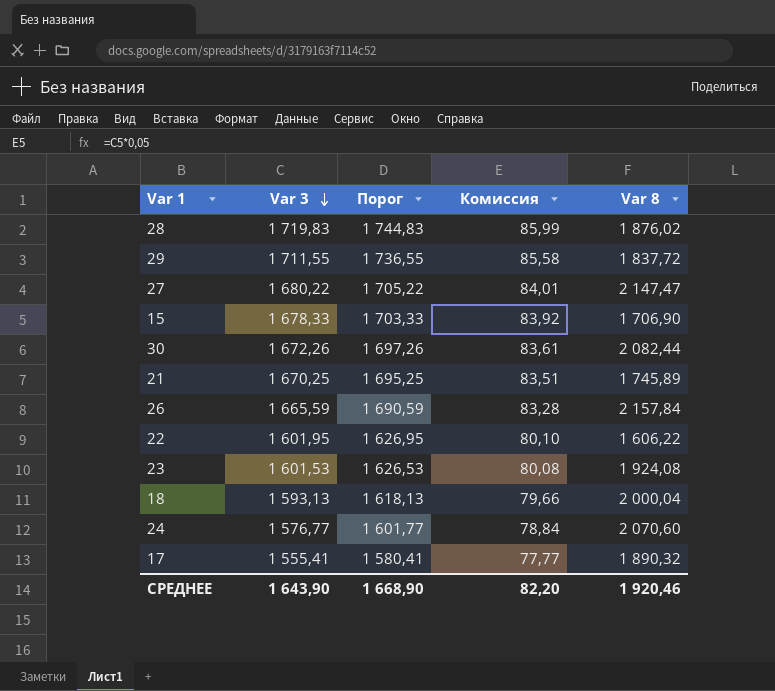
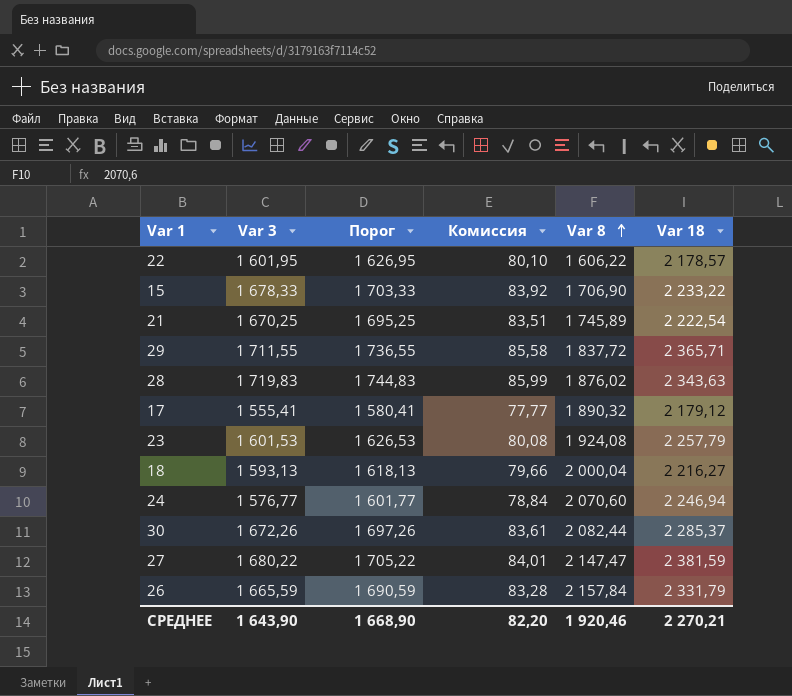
row order: Var 3 descending -> Var 8 ascending
column Var 18 | position: none -> 6

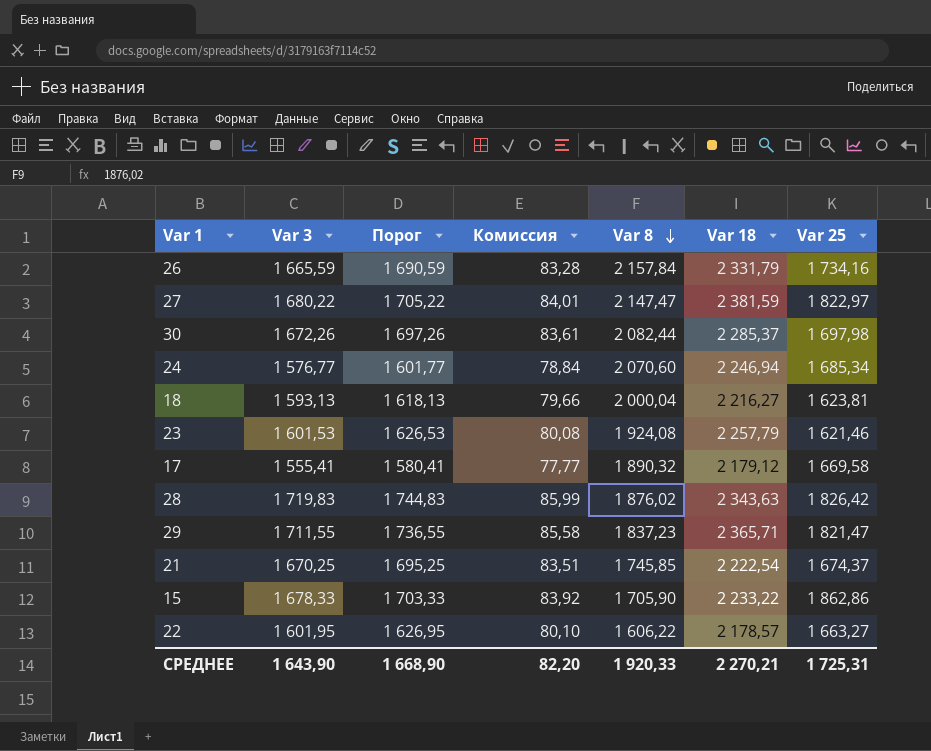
row order: Var 8 ascending -> Var 8 descending
column Var 25 | position: none -> 7
29 | Var 8: 1 837,72 -> 1 837,23
21 | Var 8: 1 745,89 -> 1 745,85
15 | Var 8: 1 706,90 -> 1 705,90
СРЕДНЕЕ | Var 8: 1 920,46 -> 1 920,33

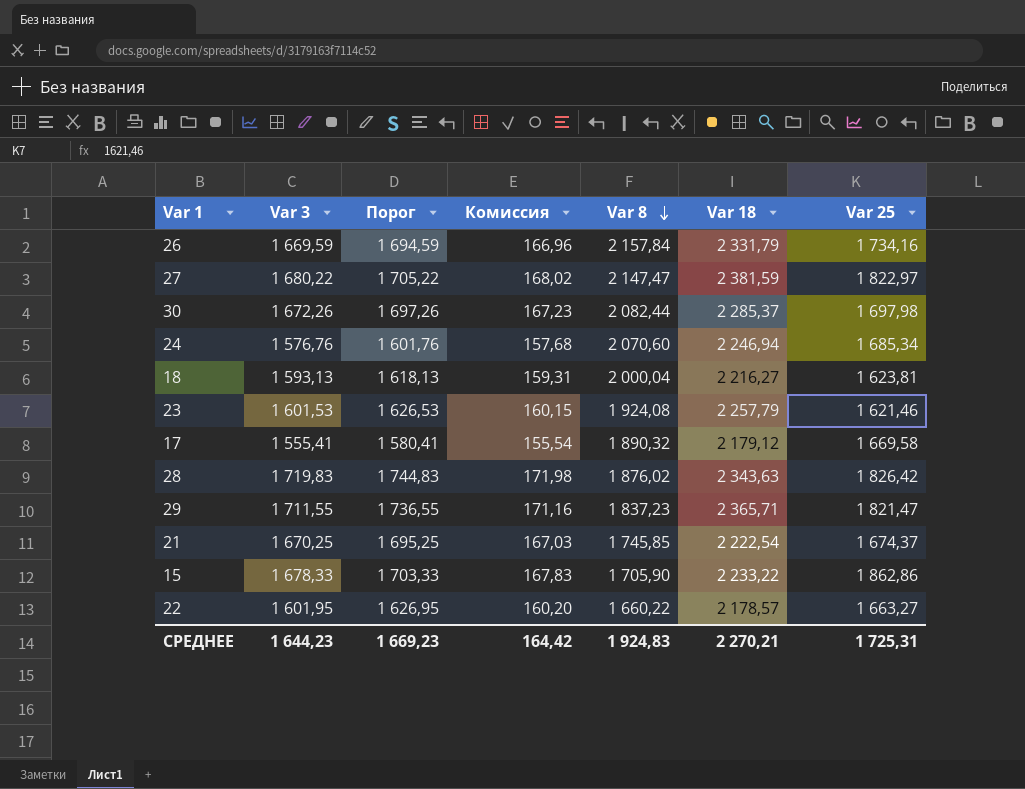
column Комиссия | formula: [Var 3] * 0,05 -> [Var 3] * 0,1
26 | Var 3: 1 665,59 -> 1 669,59
26 | Порог: 1 690,59 -> 1 694,59
24 | Var 3: 1 576,77 -> 1 576,76
24 | Порог: 1 601,77 -> 1 601,76
22 | Var 8: 1 606,22 -> 1 660,22
СРЕДНЕЕ | Var 3: 1 643,90 -> 1 644,23
СРЕДНЕЕ | Порог: 1 668,90 -> 1 669,23
СРЕДНЕЕ | Комиссия: 82,20 -> 164,42
СРЕДНЕЕ | Var 8: 1 920,33 -> 1 924,83

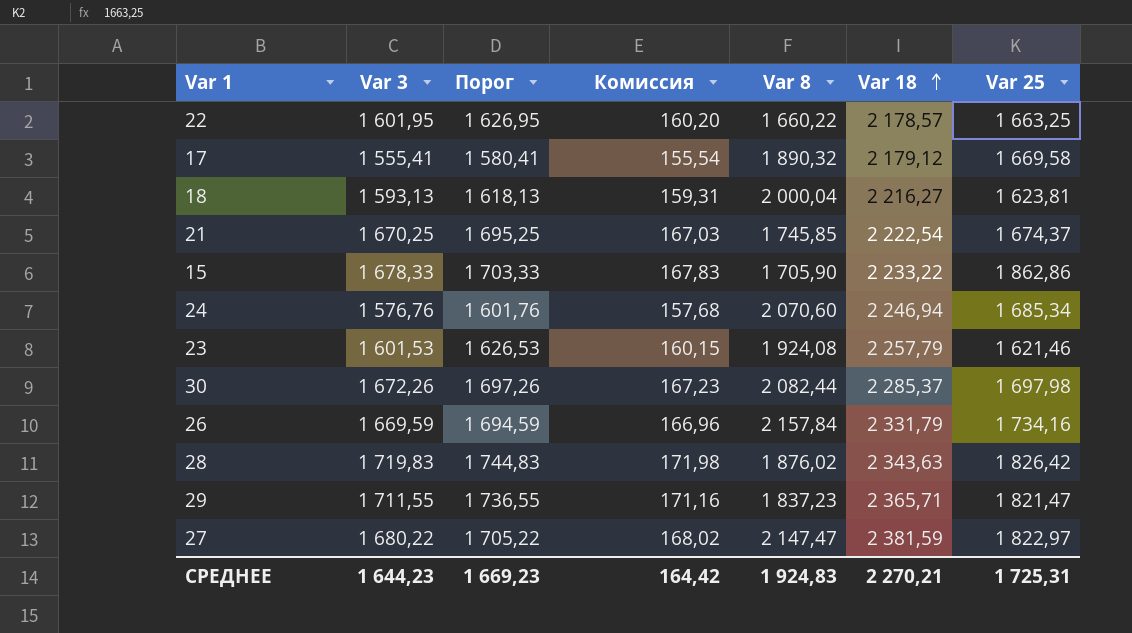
row order: Var 8 descending -> Var 18 ascending
22 | Var 25: 1 663,27 -> 1 663,25

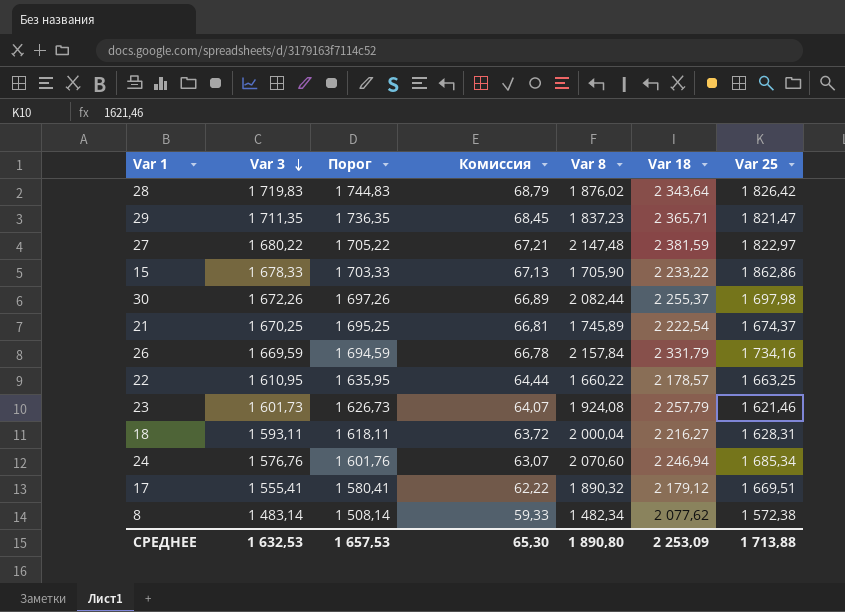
row order: Var 18 ascending -> Var 3 descending
column Комиссия | formula: [Var 3] * 0,1 -> [Var 3] * 0,04
28 | Var 18: 2 343,63 -> 2 343,64
29 | Var 3: 1 711,55 -> 1 711,35
29 | Порог: 1 736,55 -> 1 736,35
27 | Var 8: 2 147,47 -> 2 147,48
30 | Var 18: 2 285,37 -> 2 255,37
21 | Var 8: 1 745,85 -> 1 745,89
22 | Var 3: 1 601,95 -> 1 610,95
22 | Порог: 1 626,95 -> 1 635,95
23 | Var 3: 1 601,53 -> 1 601,73
23 | Порог: 1 626,53 -> 1 626,73
18 | Var 3: 1 593,13 -> 1 593,11
18 | Порог: 1 618,13 -> 1 618,11
18 | Var 25: 1 623,81 -> 1 628,31
17 | Var 25: 1 669,58 -> 1 669,51
row 8: none -> 1 483,14 | 1 508,14 | 59,33 | 1 482,34 | 2 077,62 | 1 572,38
СРЕДНЕЕ | Var 3: 1 644,23 -> 1 632,53
СРЕДНЕЕ | Порог: 1 669,23 -> 1 657,53
СРЕДНЕЕ | Комиссия: 164,42 -> 65,30
СРЕДНЕЕ | Var 8: 1 924,83 -> 1 890,80
СРЕДНЕЕ | Var 18: 2 270,21 -> 2 253,09
СРЕДНЕЕ | Var 25: 1 725,31 -> 1 713,88

